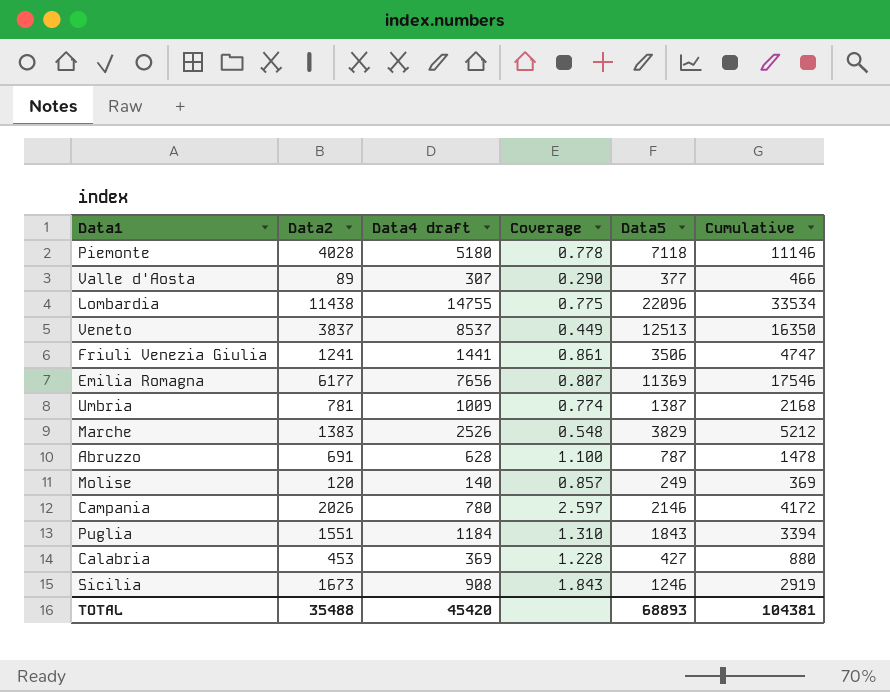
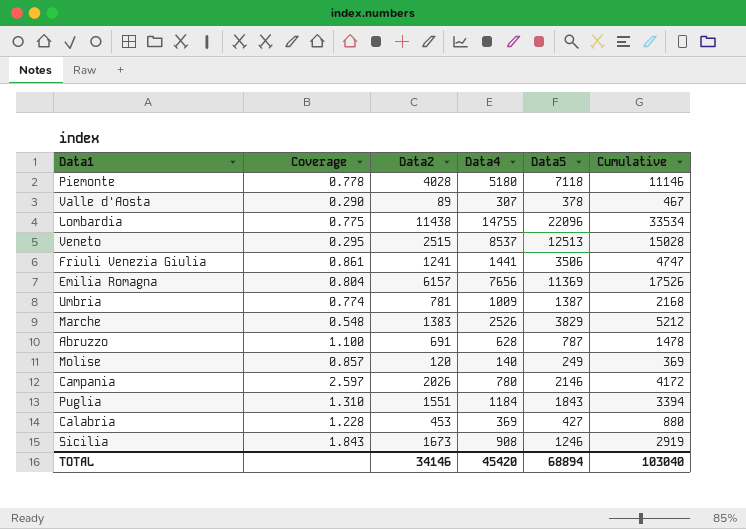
column Coverage | position: 4 -> 2
column name: Data4 draft -> Data4
Valle d'Aosta | Data5: 377 -> 378
Valle d'Aosta | Cumulative: 466 -> 467
Veneto | Coverage: 0.449 -> 0.295
Veneto | Data2: 3837 -> 2515
Veneto | Cumulative: 16350 -> 15028
Emilia Romagna | Coverage: 0.807 -> 0.804
Emilia Romagna | Data2: 6177 -> 6157
Emilia Romagna | Cumulative: 17546 -> 17526
TOTAL | Data2: 35488 -> 34146
TOTAL | Data5: 68893 -> 68894
TOTAL | Cumulative: 104381 -> 103040

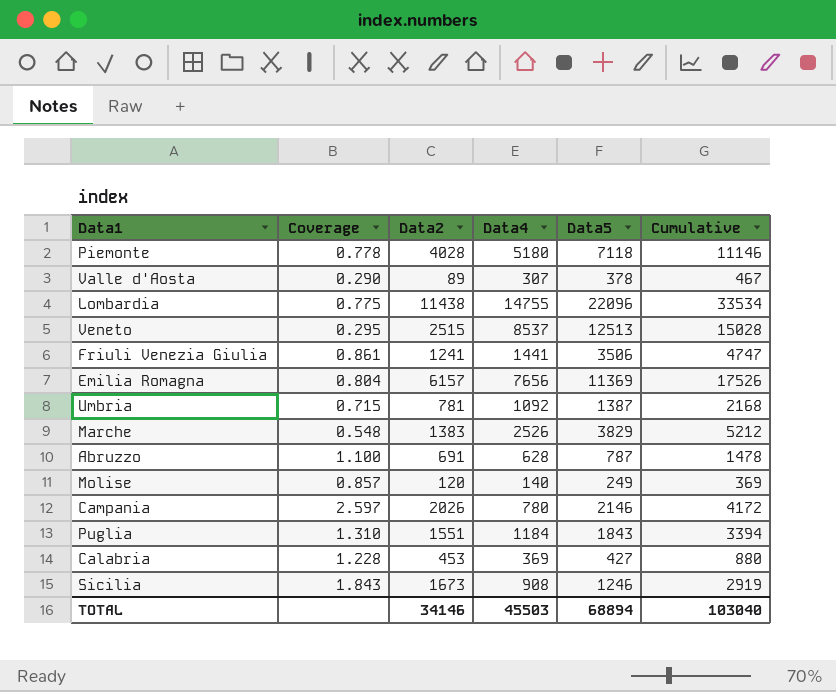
Umbria | Coverage: 0.774 -> 0.715
Umbria | Data4: 1009 -> 1092
TOTAL | Data4: 45420 -> 45503

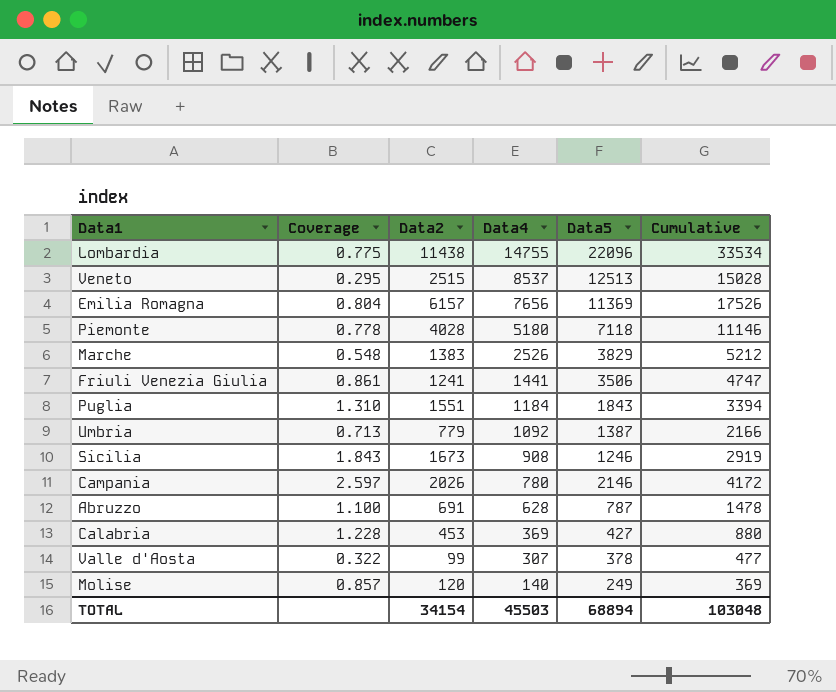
row order: none -> Data4 descending
Umbria | Coverage: 0.715 -> 0.713
Umbria | Data2: 781 -> 779
Umbria | Cumulative: 2168 -> 2166
Valle d'Aosta | Coverage: 0.290 -> 0.322
Valle d'Aosta | Data2: 89 -> 99
Valle d'Aosta | Cumulative: 467 -> 477
TOTAL | Data2: 34146 -> 34154
TOTAL | Cumulative: 103040 -> 103048

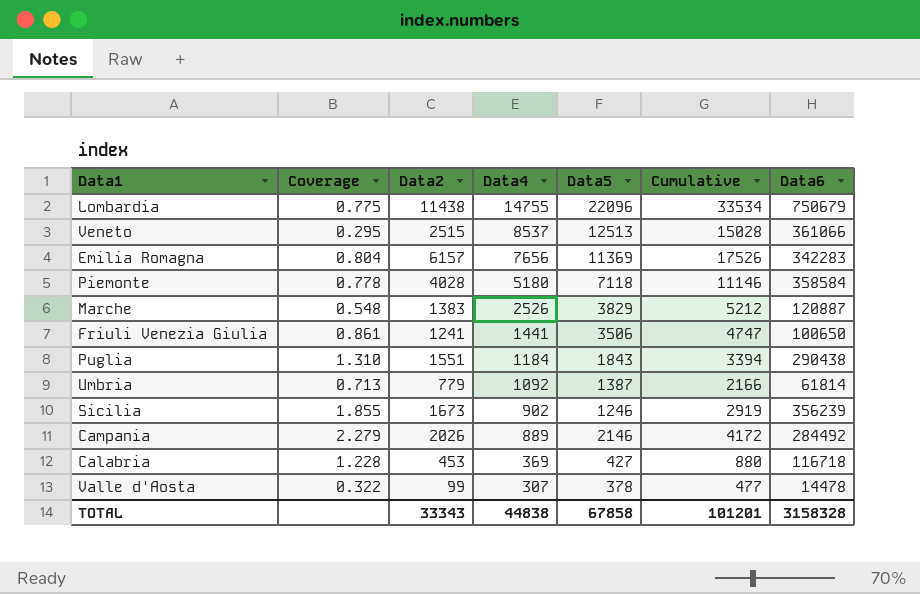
column Data6 | position: none -> 7
row Abruzzo: 1.100 | 691 | 628 | 787 | 1478 -> none
row Molise: 0.857 | 120 | 140 | 249 | 369 -> none
Sicilia | Coverage: 1.843 -> 1.855
Sicilia | Data4: 908 -> 902
Campania | Coverage: 2.597 -> 2.279
Campania | Data4: 780 -> 889
TOTAL | Data2: 34154 -> 33343
TOTAL | Data4: 45503 -> 44838
TOTAL | Data5: 68894 -> 67858
TOTAL | Cumulative: 103048 -> 101201

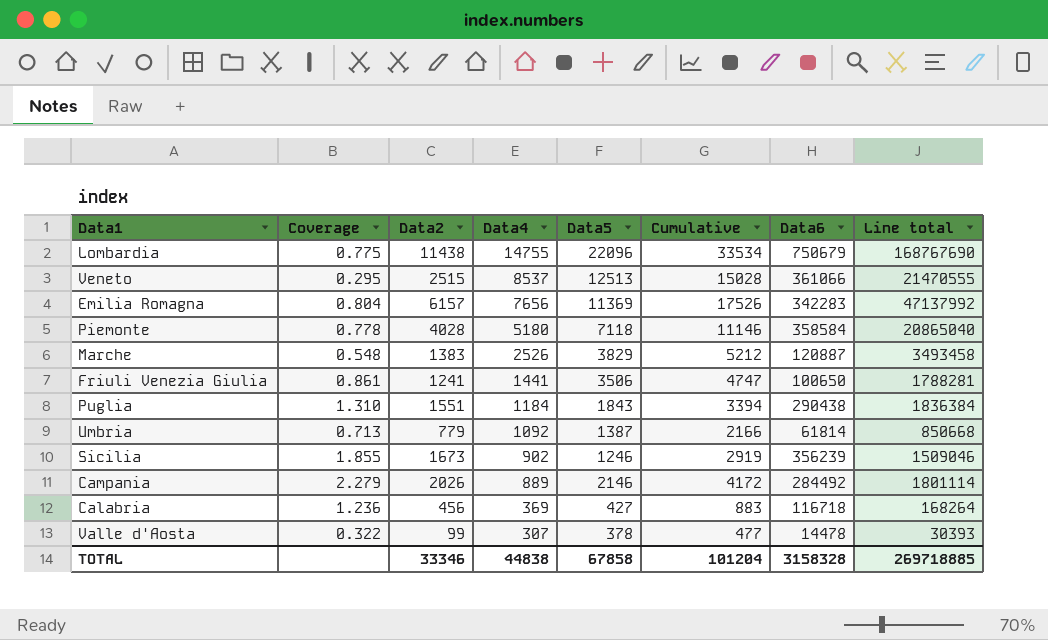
column Line total | formula: none -> [Data2] * [Data4]
Calabria | Coverage: 1.228 -> 1.236
Calabria | Data2: 453 -> 456
Calabria | Cumulative: 880 -> 883
TOTAL | Data2: 33343 -> 33346
TOTAL | Cumulative: 101201 -> 101204

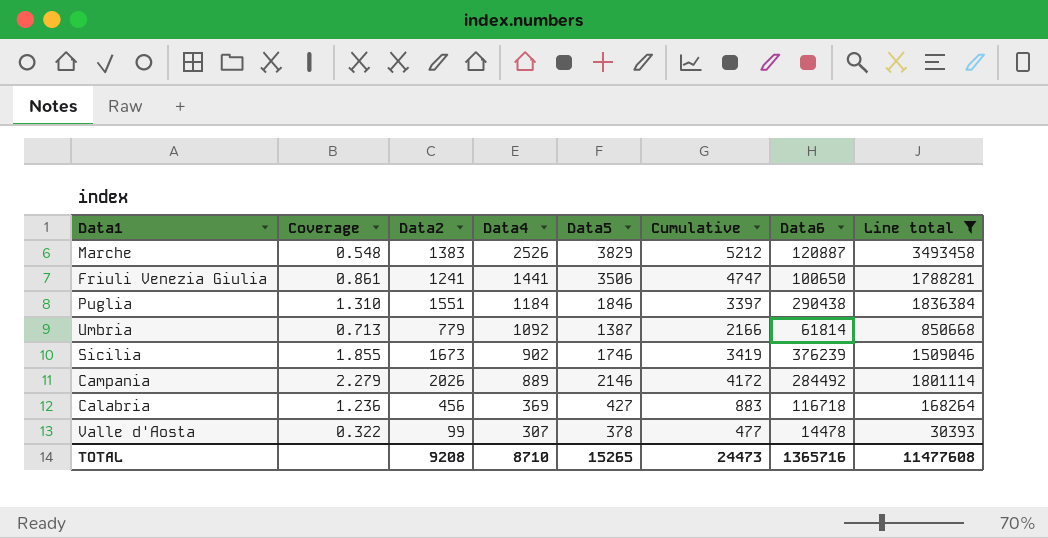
filter: none -> Line total <= 3493458
Puglia | Data5: 1843 -> 1846
Puglia | Cumulative: 3394 -> 3397
Sicilia | Data5: 1246 -> 1746
Sicilia | Cumulative: 2919 -> 3419
Sicilia | Data6: 356239 -> 376239
TOTAL | Data2: 33346 -> 9208
TOTAL | Data4: 44838 -> 8710
TOTAL | Data5: 67858 -> 15265
TOTAL | Cumulative: 101204 -> 24473
TOTAL | Data6: 3158328 -> 1365716
TOTAL | Line total: 269718885 -> 11477608

